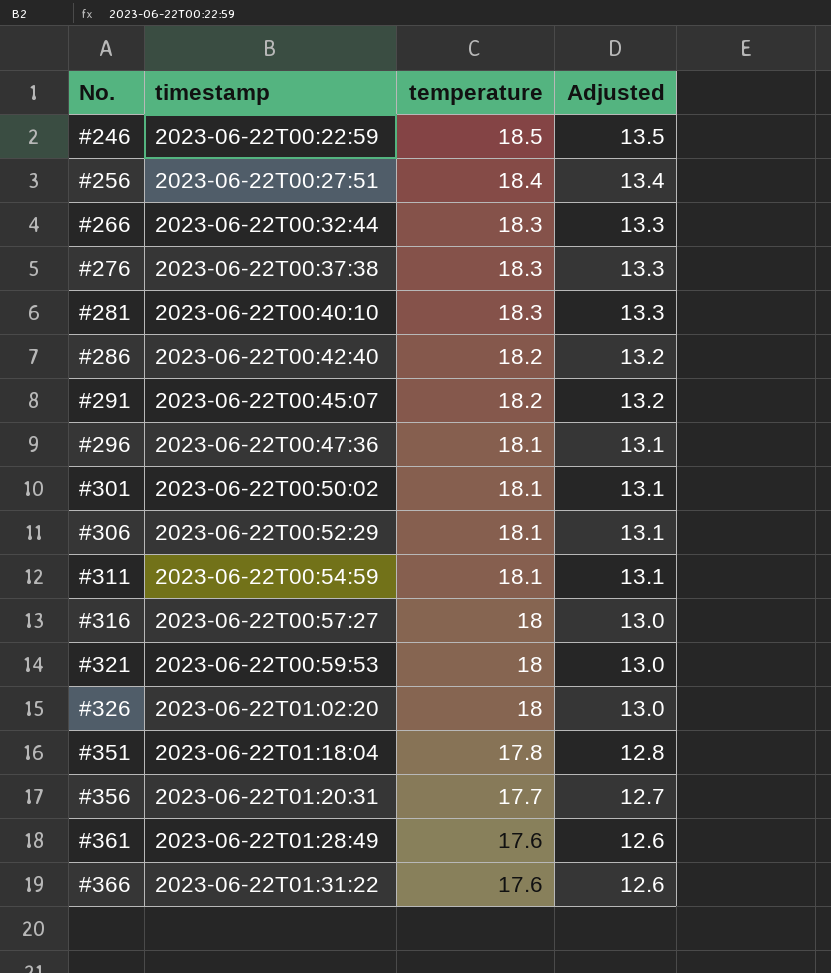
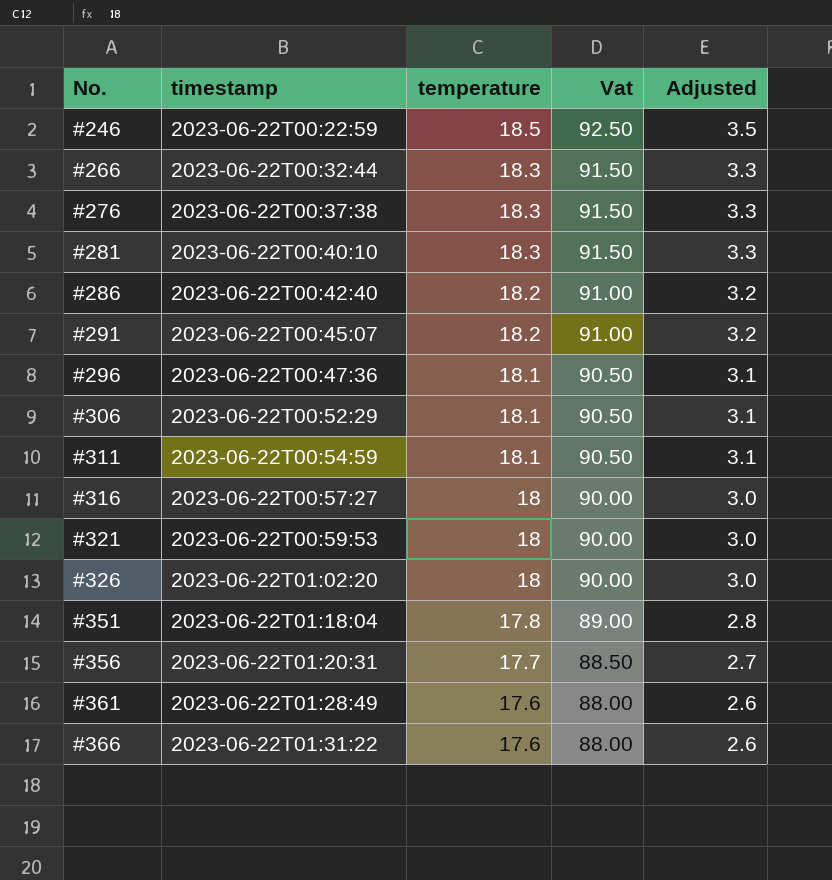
column Vat | formula: none -> [temperature] * 5
column Adjusted | formula: [temperature] - 5 -> [temperature] - 15
row #256: 2023-06-22T00:27:51 | 18.4 | 13.4 -> none
row #301: 2023-06-22T00:50:02 | 18.1 | 13.1 -> none

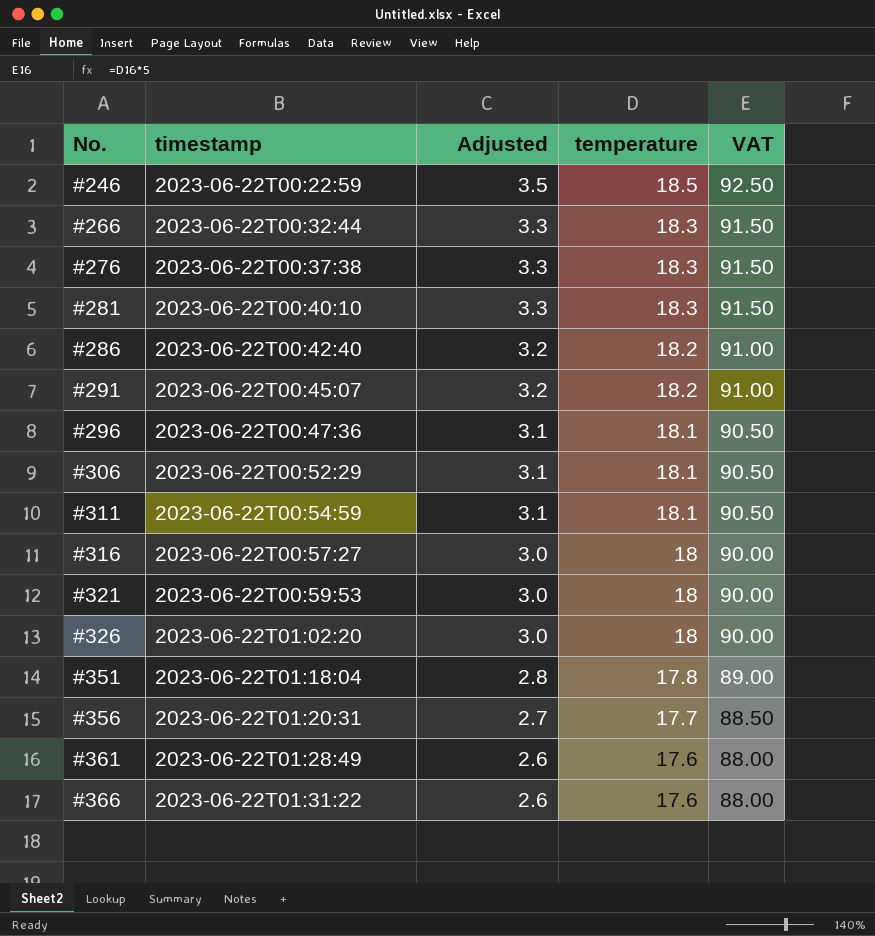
column Adjusted | position: 5 -> 3
column name: Vat -> VAT

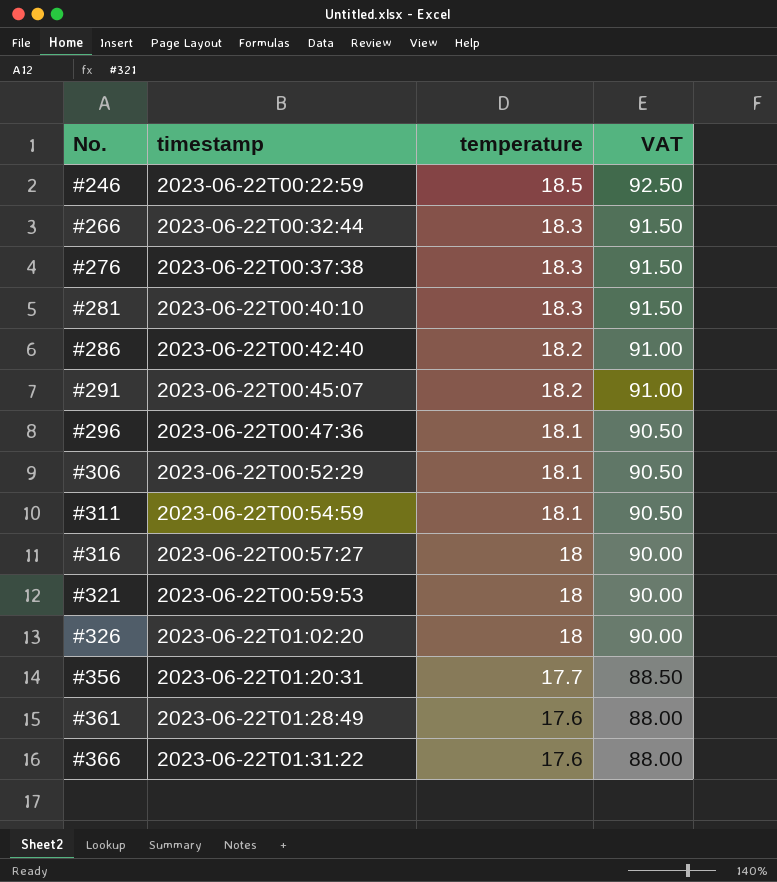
column Adjusted | formula: [temperature] - 15 -> none
row #351: 2023-06-22T01:18:04 | 2.8 | 17.8 | 89.00 -> none

